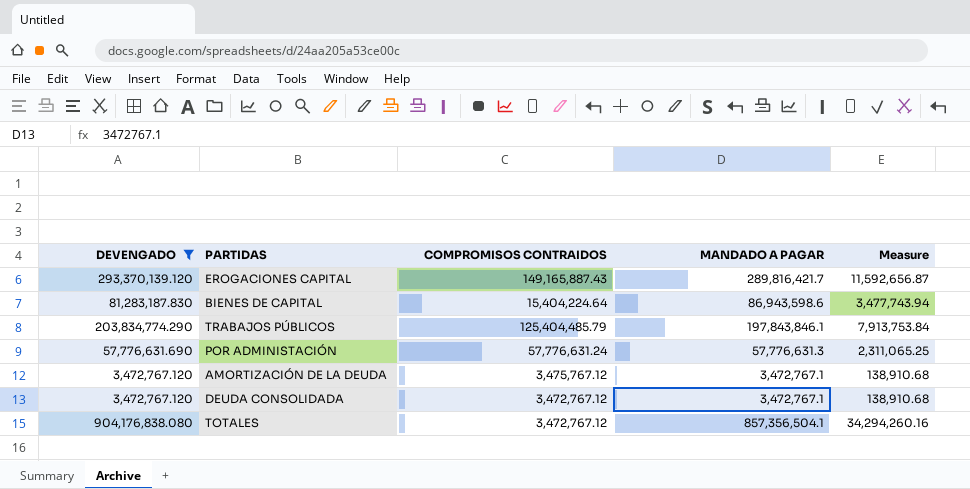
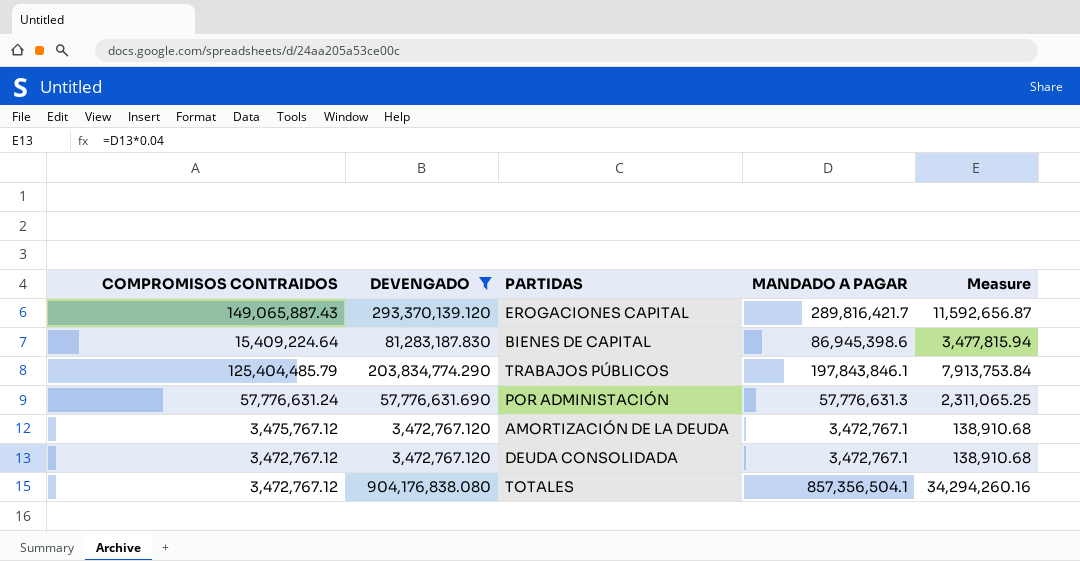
column COMPROMISOS CONTRAIDOS | position: 3 -> 1
EROGACIONES CAPITAL | COMPROMISOS CONTRAIDOS: 149,165,887.43 -> 149,065,887.43
BIENES DE CAPITAL | COMPROMISOS CONTRAIDOS: 15,404,224.64 -> 15,409,224.64
BIENES DE CAPITAL | MANDADO A PAGAR: 86,943,598.6 -> 86,945,398.6
BIENES DE CAPITAL | Measure: 3,477,743.94 -> 3,477,815.94

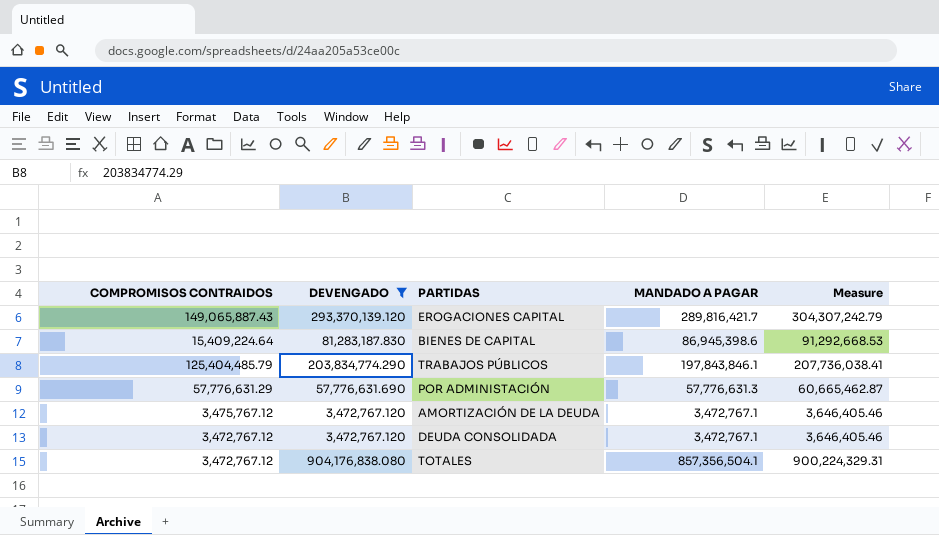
column Measure | formula: [MANDADO A PAGAR] * 0.04 -> [MANDADO A PAGAR] * 1.05
POR ADMINISTACIÓN | COMPROMISOS CONTRAIDOS: 57,776,631.24 -> 57,776,631.29

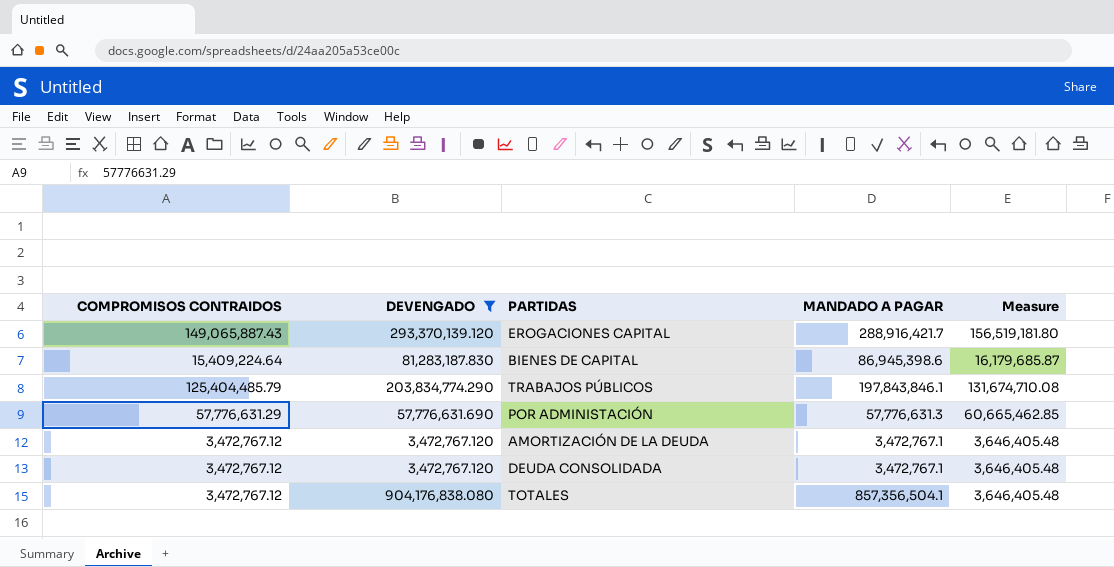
column Measure | formula: [MANDADO A PAGAR] * 1.05 -> [COMPROMISOS CONTRAIDOS] * 1.05
EROGACIONES CAPITAL | MANDADO A PAGAR: 289,816,421.7 -> 288,916,421.7
AMORTIZACIÓN DE LA DEUDA | COMPROMISOS CONTRAIDOS: 3,475,767.12 -> 3,472,767.12

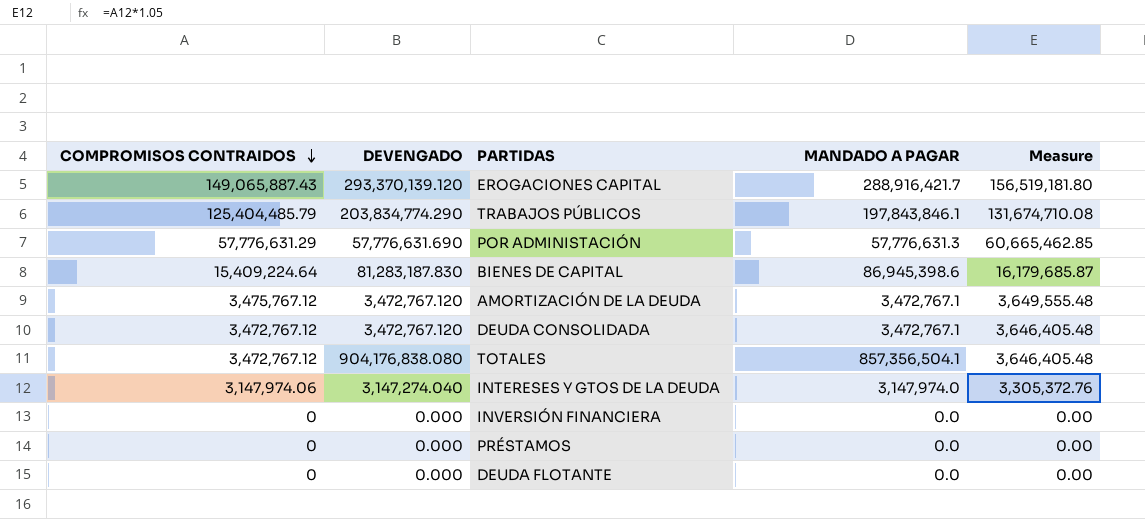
filter: DEVENGADO >= 3,472,767.120 -> none
row order: none -> COMPROMISOS CONTRAIDOS descending
AMORTIZACIÓN DE LA DEUDA | COMPROMISOS CONTRAIDOS: 3,472,767.12 -> 3,475,767.12
AMORTIZACIÓN DE LA DEUDA | Measure: 3,646,405.48 -> 3,649,555.48

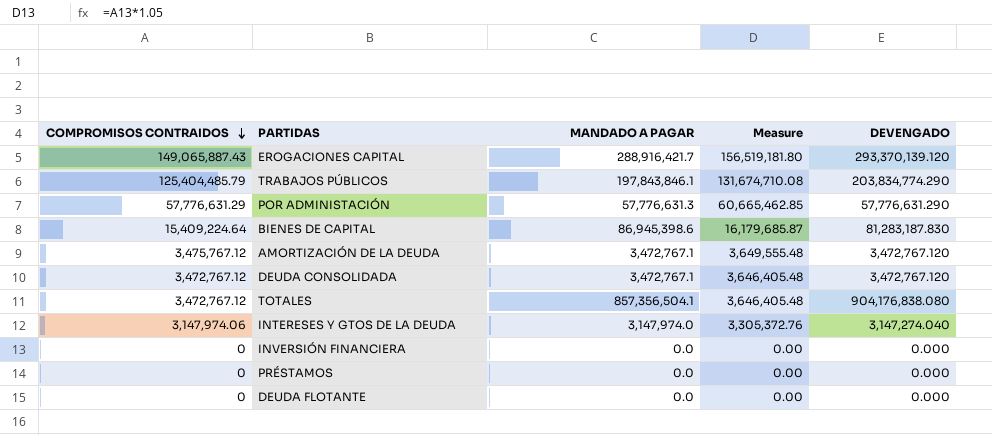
column DEVENGADO | position: 2 -> 5
POR ADMINISTACIÓN | DEVENGADO: 57,776,631.690 -> 57,776,631.290

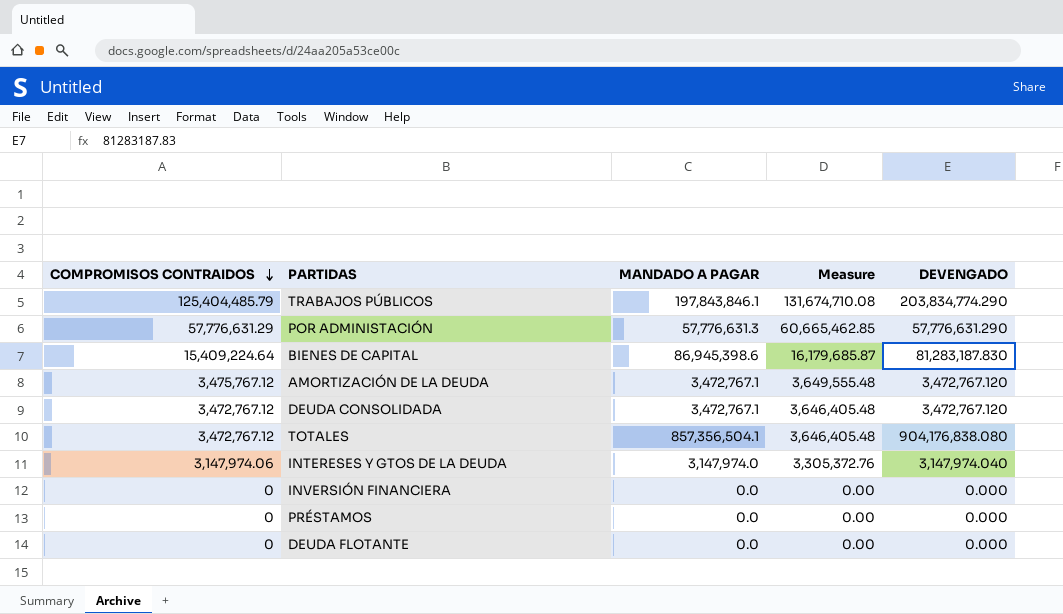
row EROGACIONES CAPITAL: 149,065,887.43 | 288,916,421.7 | 156,519,181.80 | 293,370,139.120 -> none
INTERESES Y GTOS DE LA DEUDA | DEVENGADO: 3,147,274.040 -> 3,147,974.040

